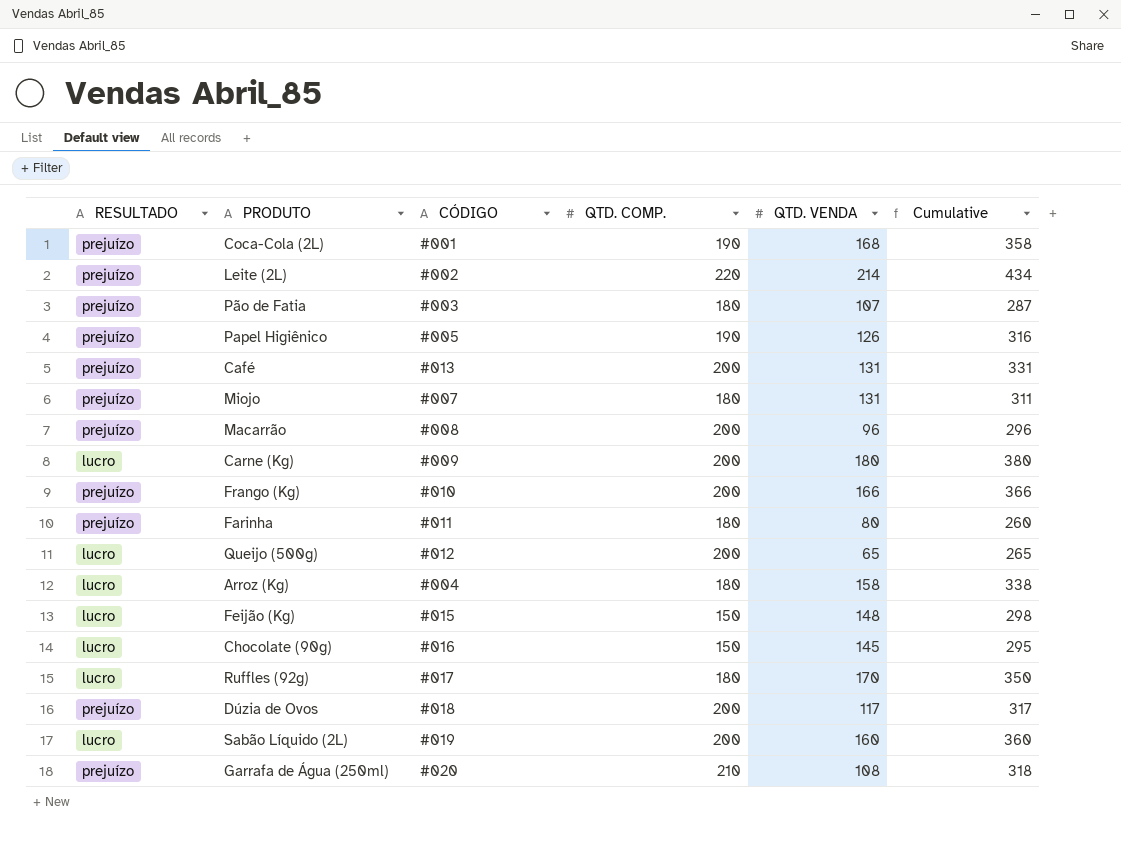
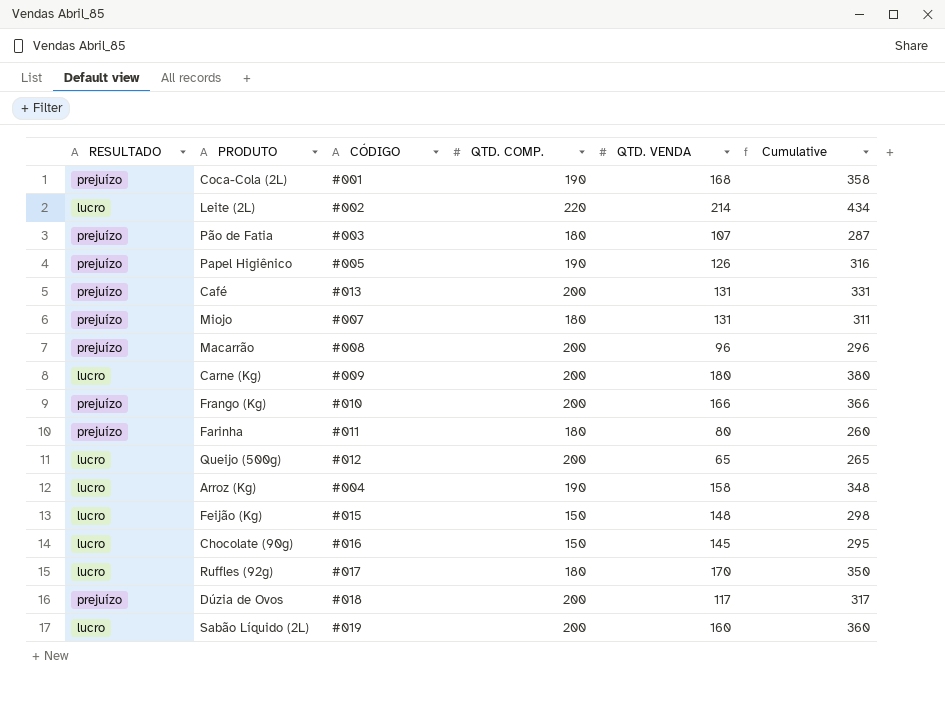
row Garrafa de Água (250ml): prejuízo | #020 | 210 | 108 | 318 -> none
Leite (2L) | RESULTADO: prejuízo -> lucro
Arroz (Kg) | QTD. COMP.: 180 -> 190
Arroz (Kg) | Cumulative: 338 -> 348

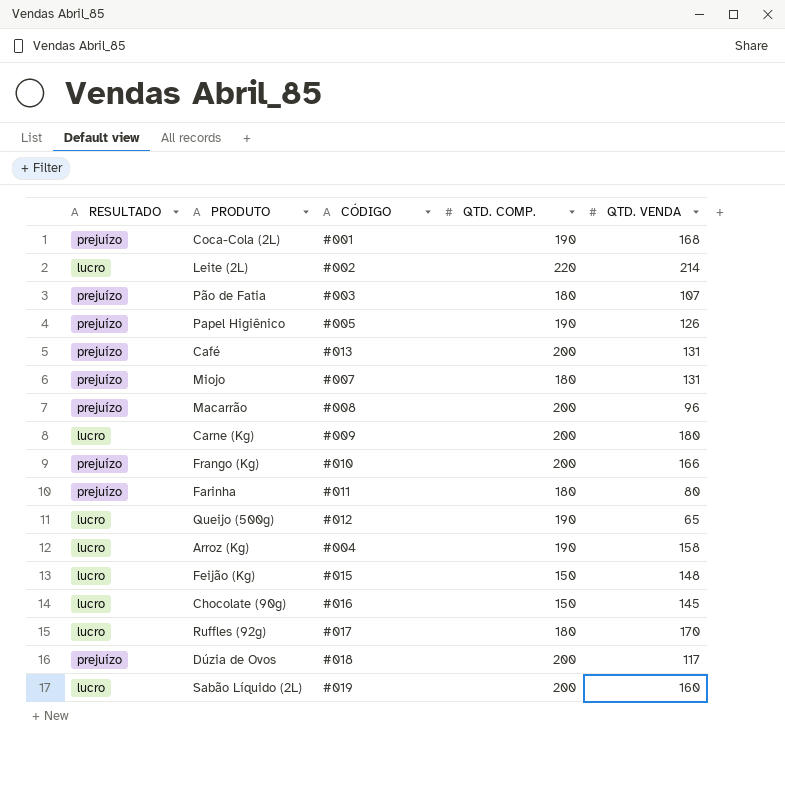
column Cumulative | formula: [QTD. COMP.] + [QTD. VENDA] -> none
Queijo (500g) | QTD. COMP.: 200 -> 190

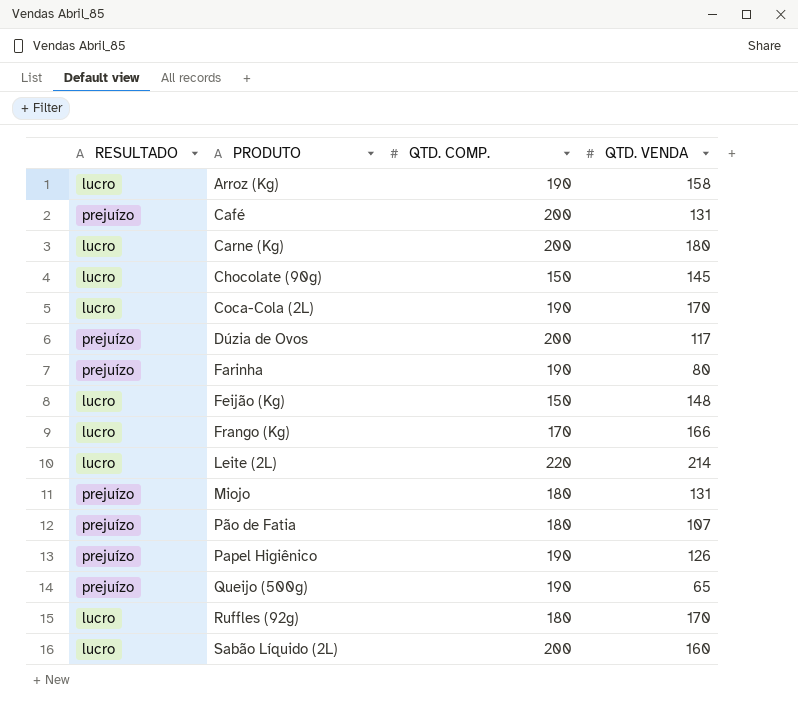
row order: none -> PRODUTO ascending
column CÓDIGO | position: 3 -> none
row Macarrão: prejuízo | #008 | 200 | 96 -> none
Coca-Cola (2L) | RESULTADO: prejuízo -> lucro
Coca-Cola (2L) | QTD. VENDA: 168 -> 170
Farinha | QTD. COMP.: 180 -> 190
Frango (Kg) | RESULTADO: prejuízo -> lucro
Frango (Kg) | QTD. COMP.: 200 -> 170
Queijo (500g) | RESULTADO: lucro -> prejuízo

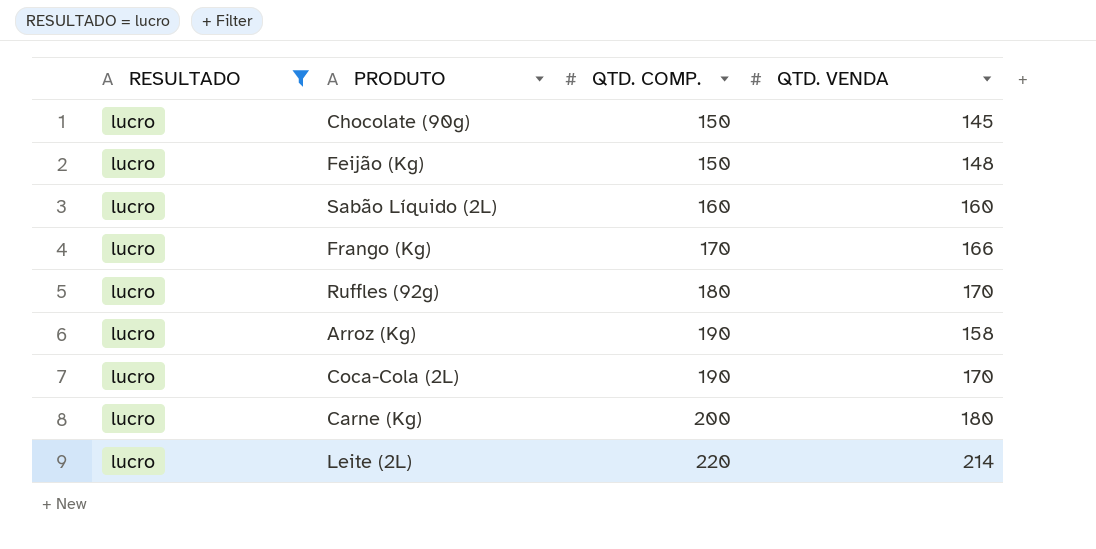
filter: none -> RESULTADO = lucro
row order: PRODUTO ascending -> QTD. COMP. ascending
Sabão Líquido (2L) | QTD. COMP.: 200 -> 160

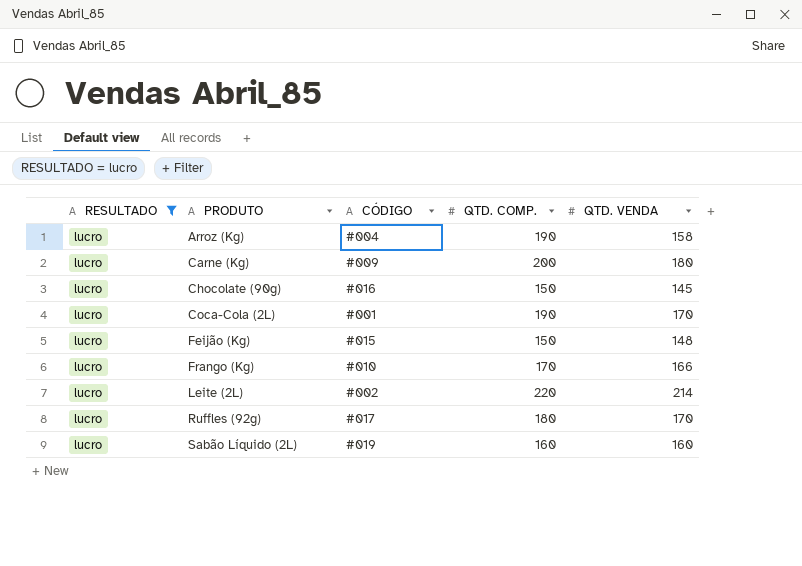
row order: QTD. COMP. ascending -> PRODUTO ascending
column CÓDIGO | position: none -> 3

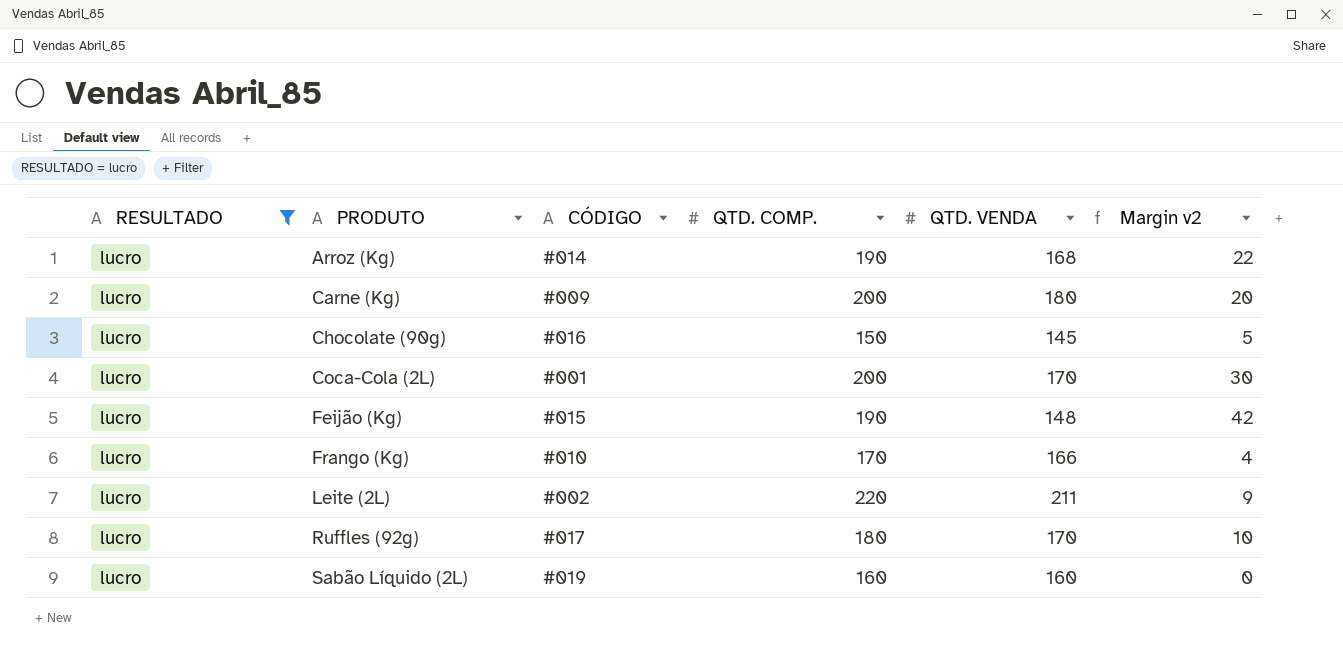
column Margin v2 | formula: none -> [QTD. COMP.] - [QTD. VENDA]
Arroz (Kg) | CÓDIGO: #004 -> #014
Arroz (Kg) | QTD. VENDA: 158 -> 168
Coca-Cola (2L) | QTD. COMP.: 190 -> 200
Feijão (Kg) | QTD. COMP.: 150 -> 190
Leite (2L) | QTD. VENDA: 214 -> 211

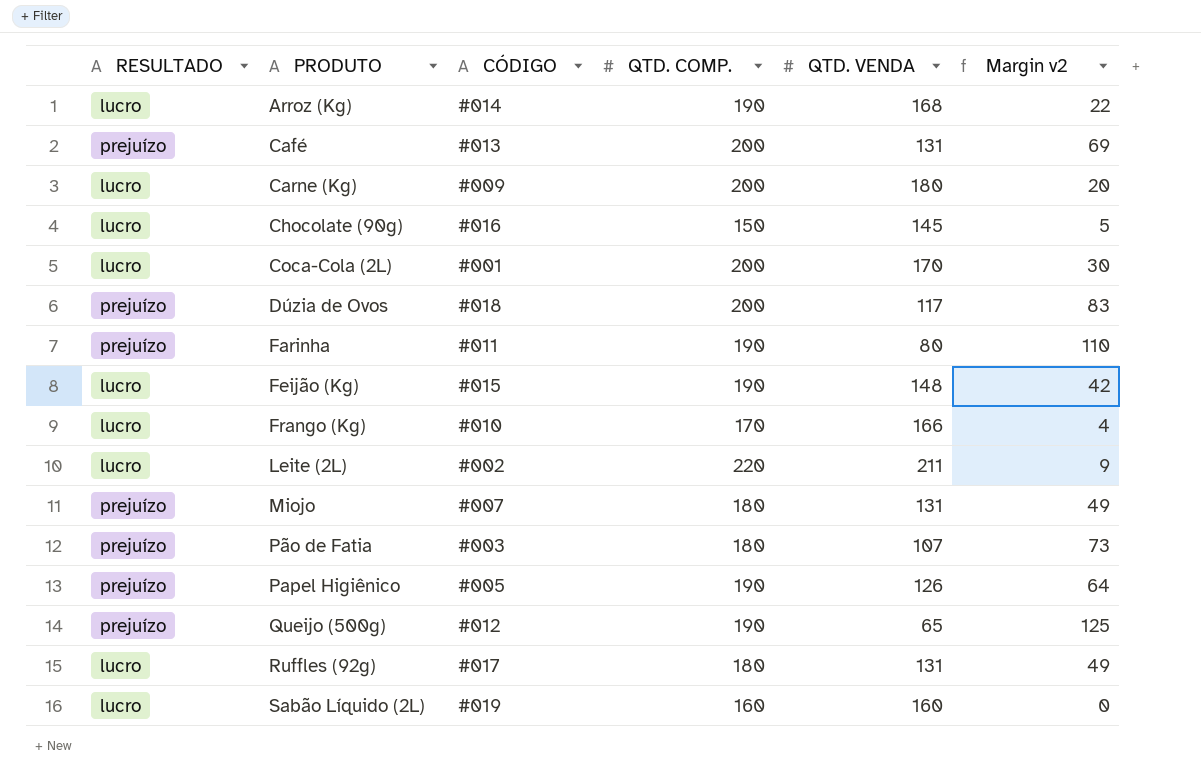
filter: RESULTADO = lucro -> none
Ruffles (92g) | QTD. VENDA: 170 -> 131
Ruffles (92g) | Margin v2: 10 -> 49

